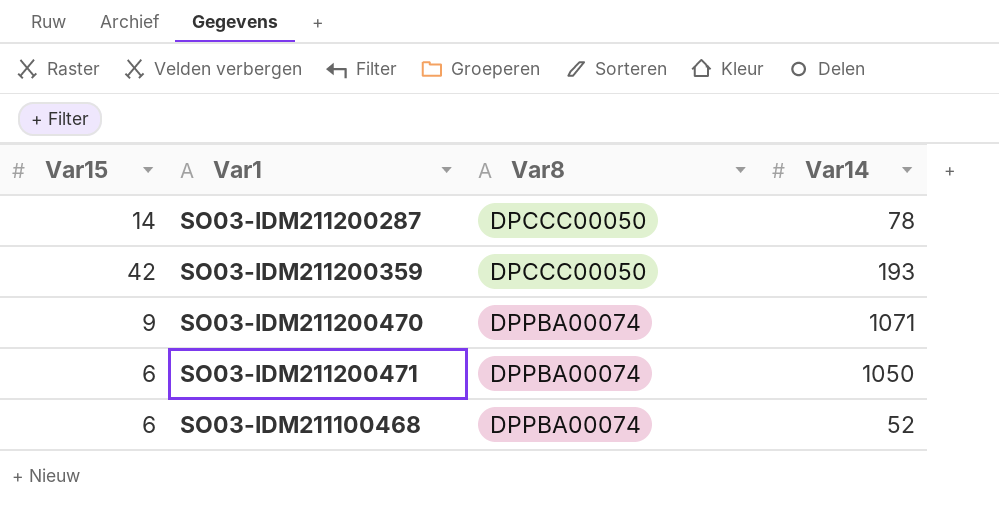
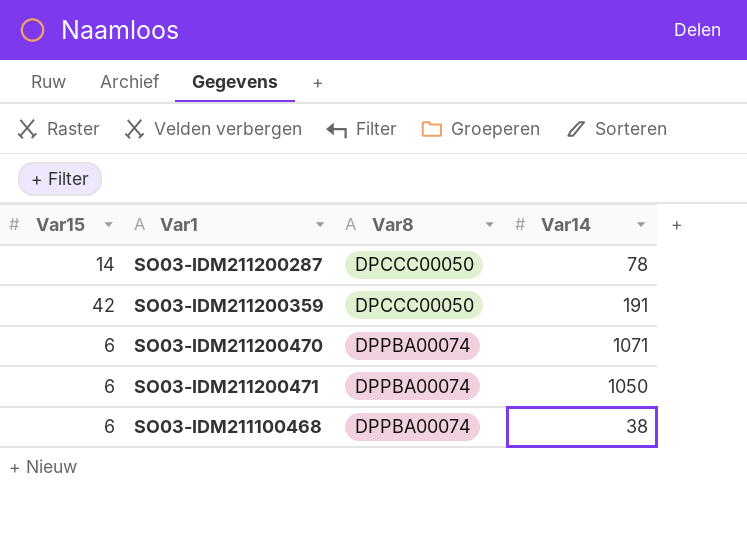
SO03-IDM211200359 | Var14: 193 -> 191
SO03-IDM211200470 | Var15: 9 -> 6
SO03-IDM211100468 | Var14: 52 -> 38

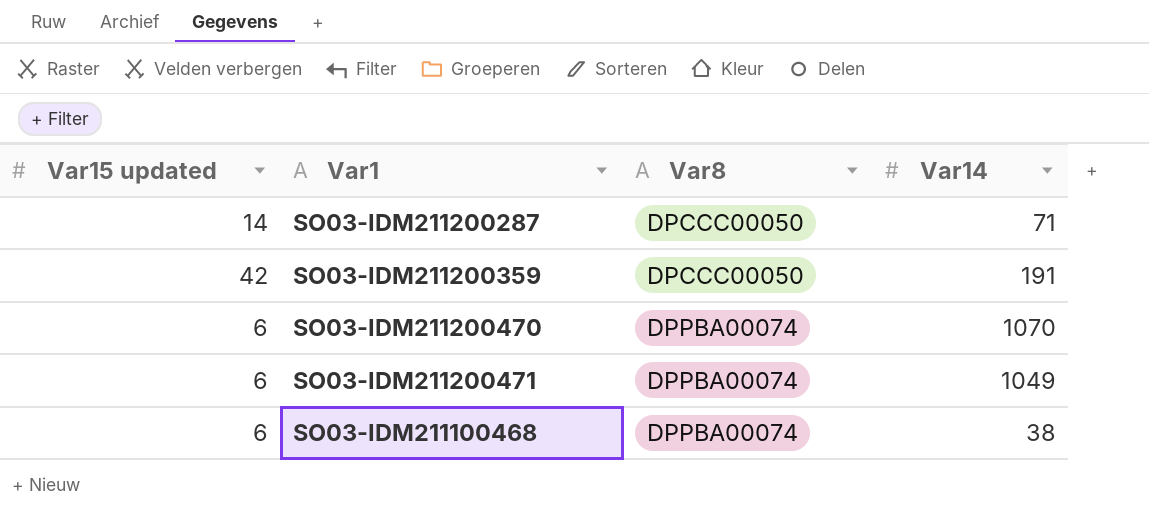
column name: Var15 -> Var15 updated
SO03-IDM211200287 | Var14: 78 -> 71
SO03-IDM211200470 | Var14: 1071 -> 1070
SO03-IDM211200471 | Var14: 1050 -> 1049

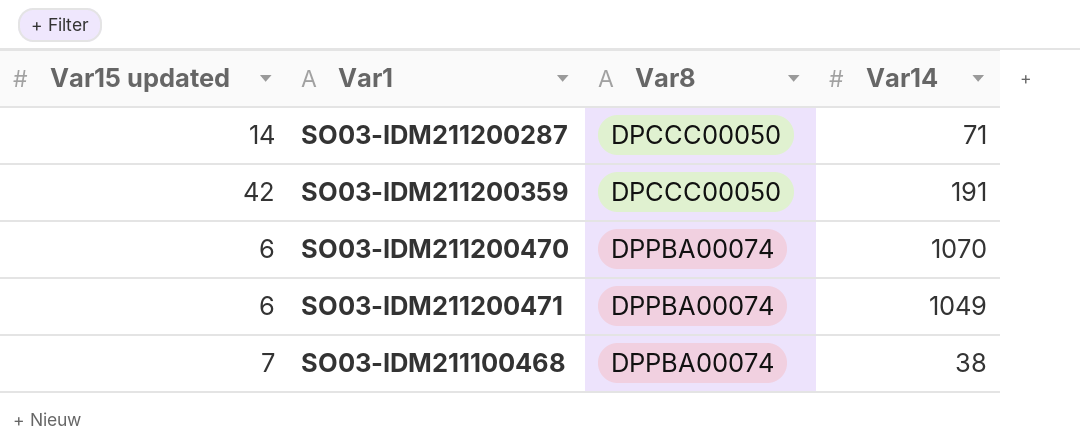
SO03-IDM211100468 | Var15 updated: 6 -> 7

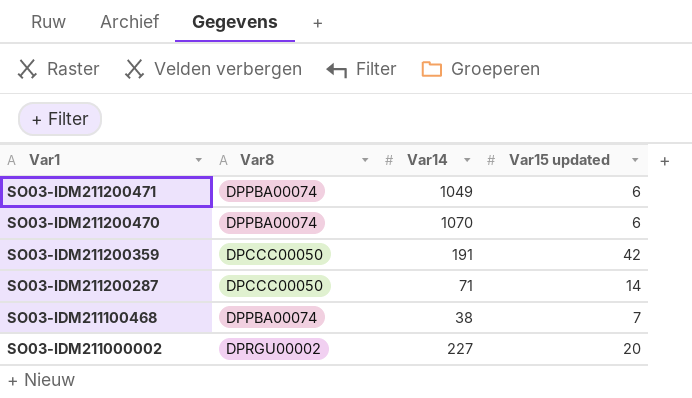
row order: Var8 ascending -> Var1 descending
column Var15 updated | position: 1 -> 4
row SO03-IDM211000002: none -> DPRGU00002 | 227 | 20

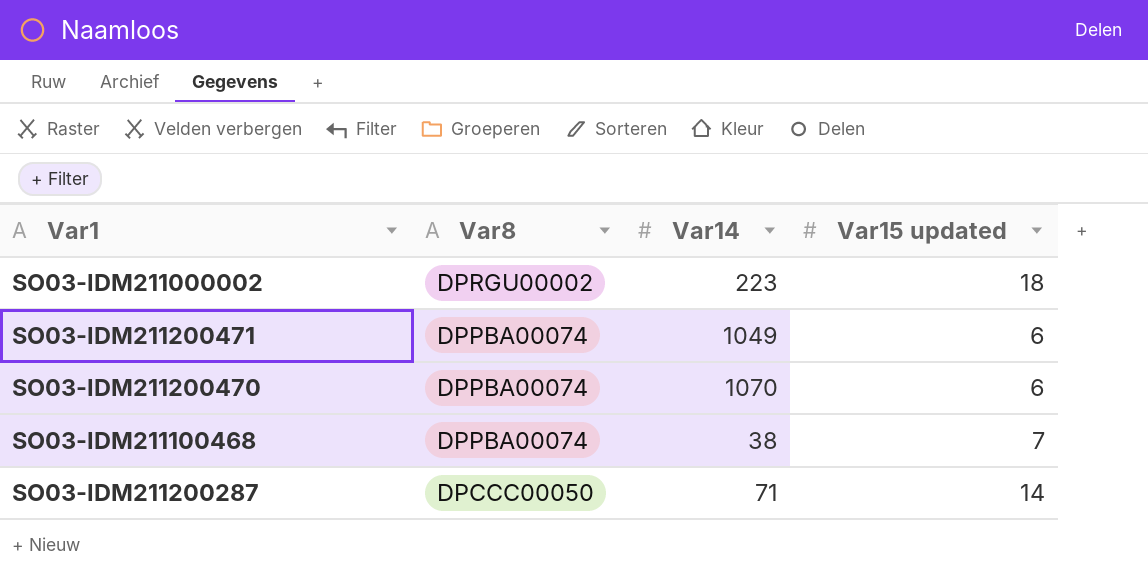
row order: Var1 descending -> Var8 descending
row SO03-IDM211200359: DPCCC00050 | 191 | 42 -> none
SO03-IDM211000002 | Var14: 227 -> 223
SO03-IDM211000002 | Var15 updated: 20 -> 18

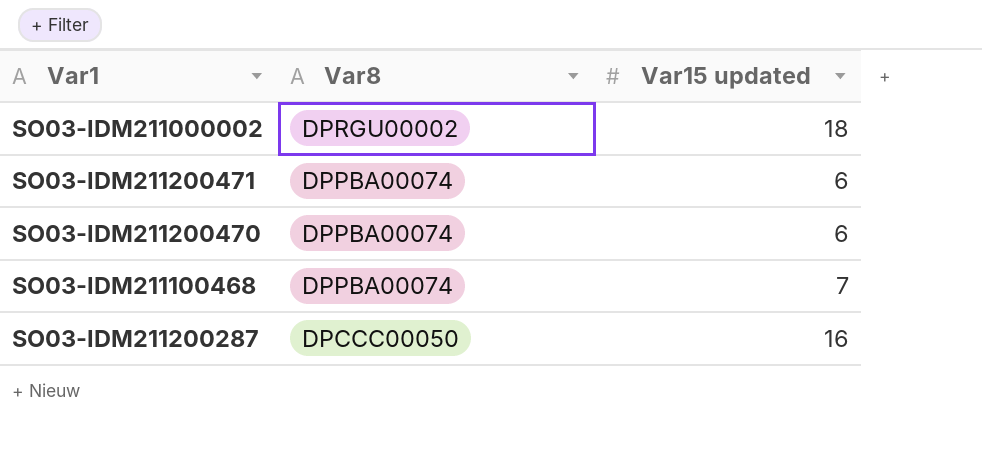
column Var14 | position: 3 -> none
SO03-IDM211200287 | Var15 updated: 14 -> 16

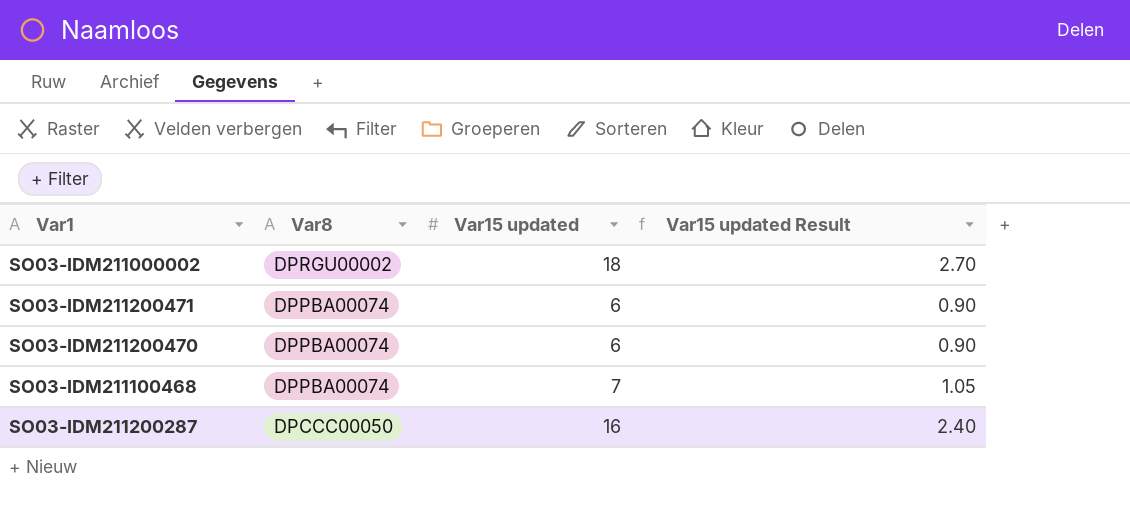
column Var15 updated Result | formula: none -> [Var15 updated] * 0.15

